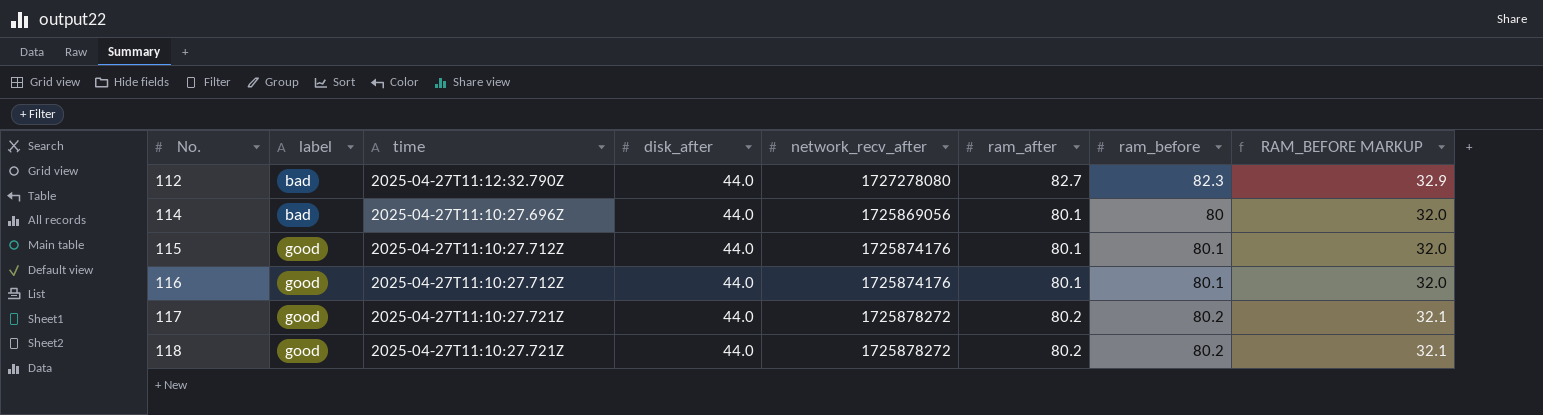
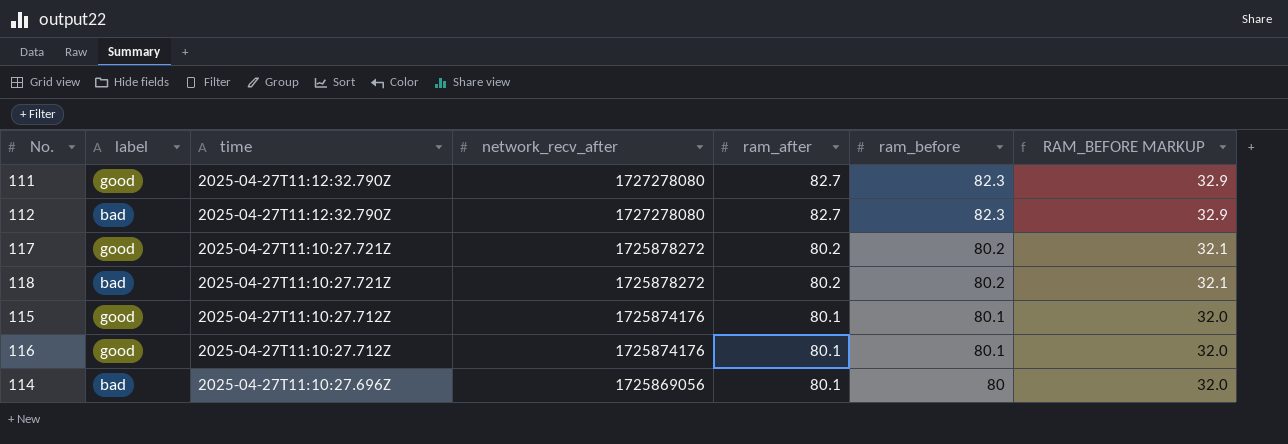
row order: No. ascending -> time descending
column disk_after | position: 4 -> none
row 111: none -> good | 2025-04-27T11:12:32.790Z | 1727278080 | 82.7 | 82.3 | 32.9
118 | label: good -> bad

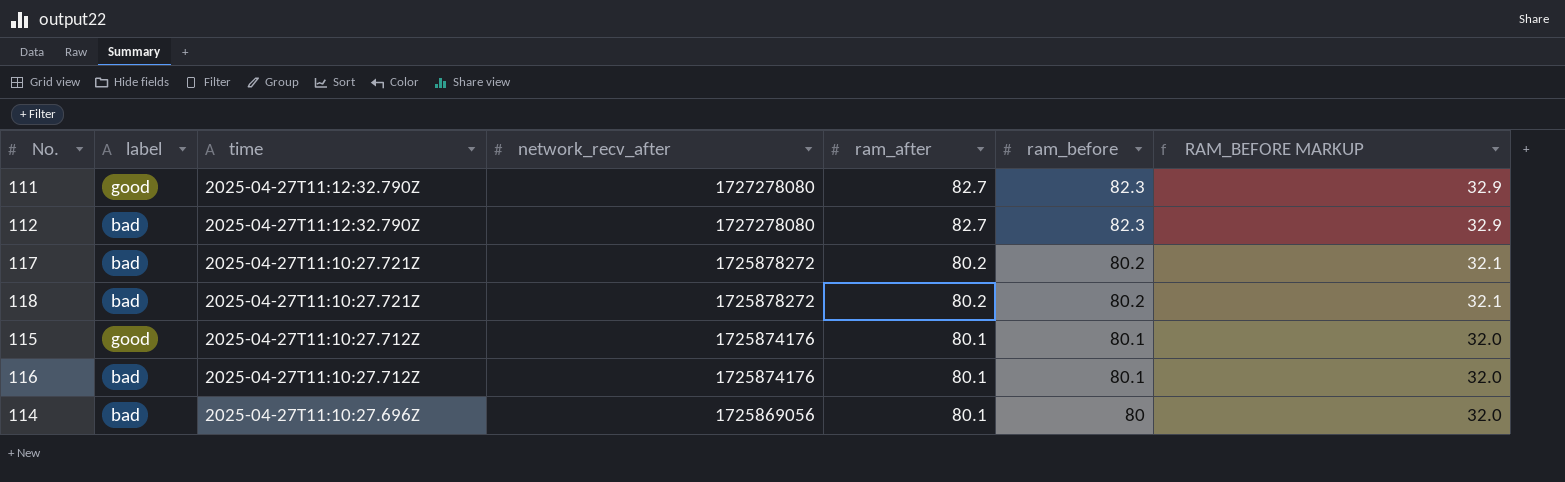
117 | label: good -> bad
116 | label: good -> bad

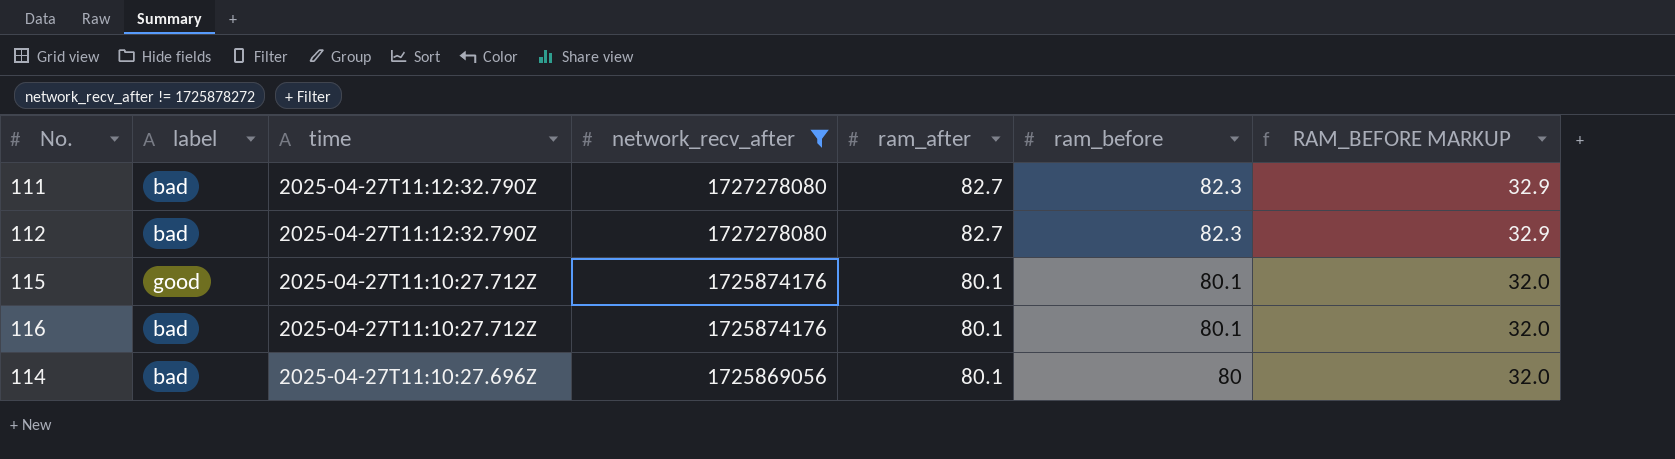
filter: none -> network_recv_after != 1725878272
111 | label: good -> bad

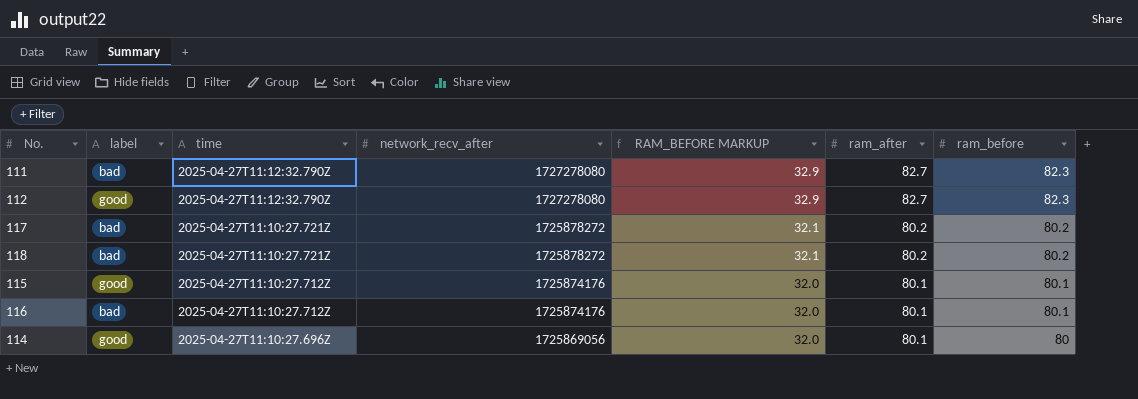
filter: network_recv_after != 1725878272 -> none
column RAM_BEFORE MARKUP | position: 7 -> 5
112 | label: bad -> good
114 | label: bad -> good

